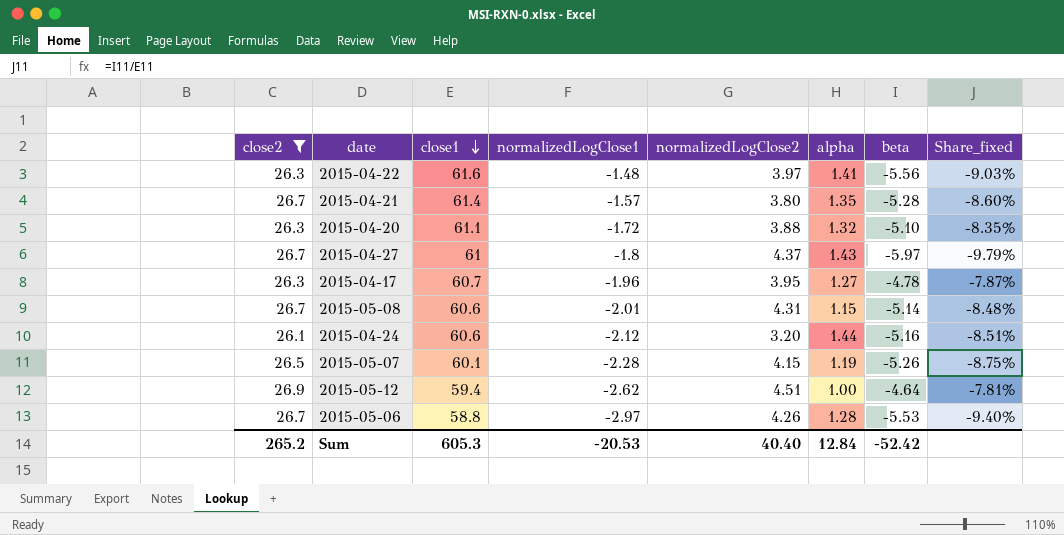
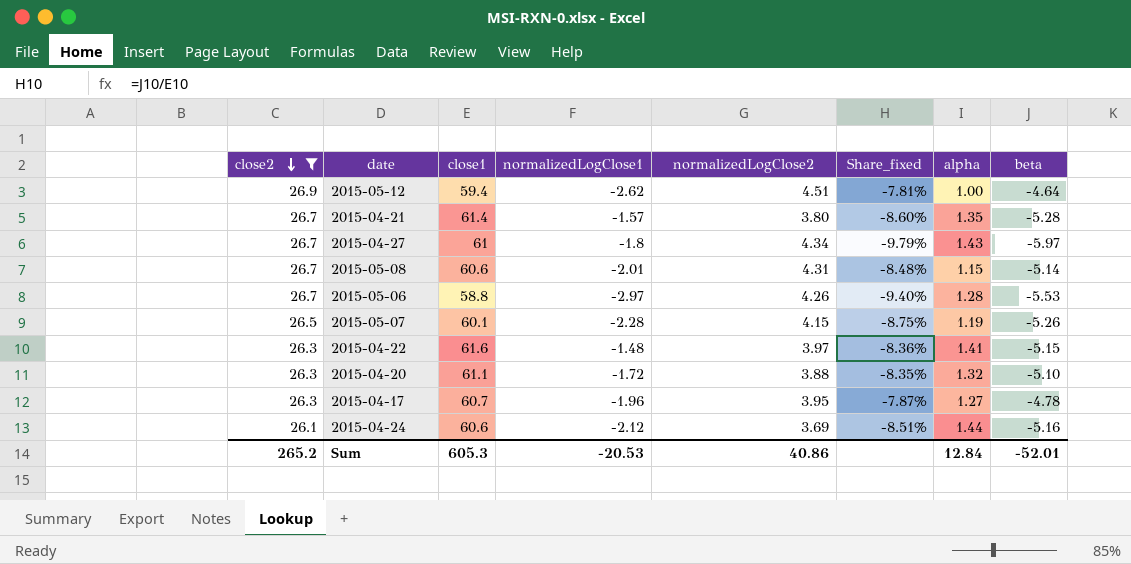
row order: close1 descending -> close2 descending
column Share_fixed | position: 8 -> 6
2015-04-27 | normalizedLogClose2: 4.37 -> 4.34
2015-04-22 | Share_fixed: -9.03% -> -8.36%
2015-04-22 | beta: -5.56 -> -5.15
2015-04-24 | normalizedLogClose2: 3.20 -> 3.69
Sum | normalizedLogClose2: 40.40 -> 40.86
Sum | beta: -52.42 -> -52.01

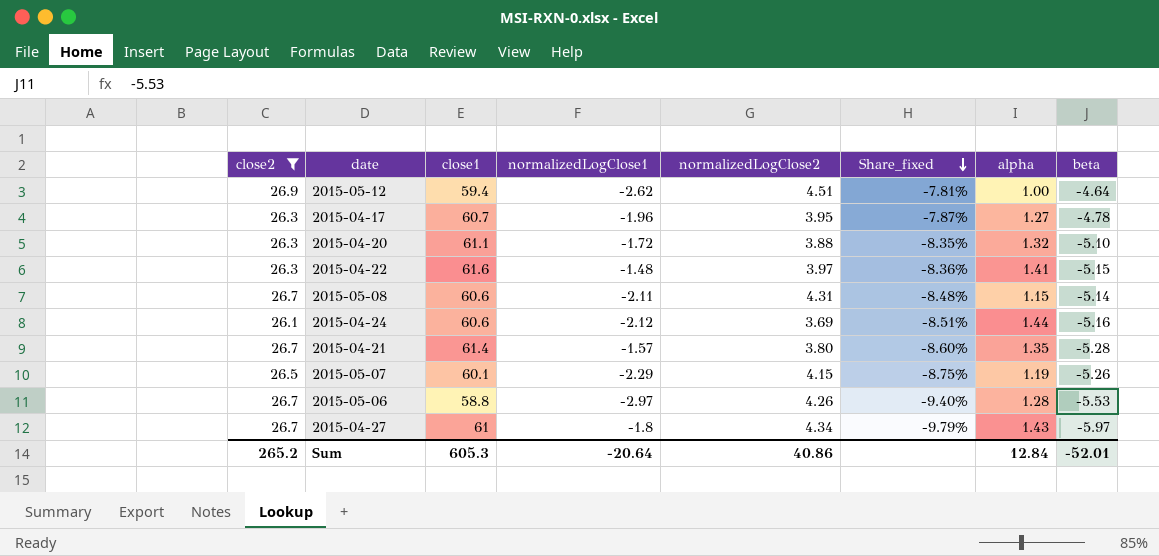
row order: close2 descending -> Share_fixed descending
2015-05-08 | normalizedLogClose1: -2.01 -> -2.11
2015-05-07 | normalizedLogClose1: -2.28 -> -2.29
Sum | normalizedLogClose1: -20.53 -> -20.64

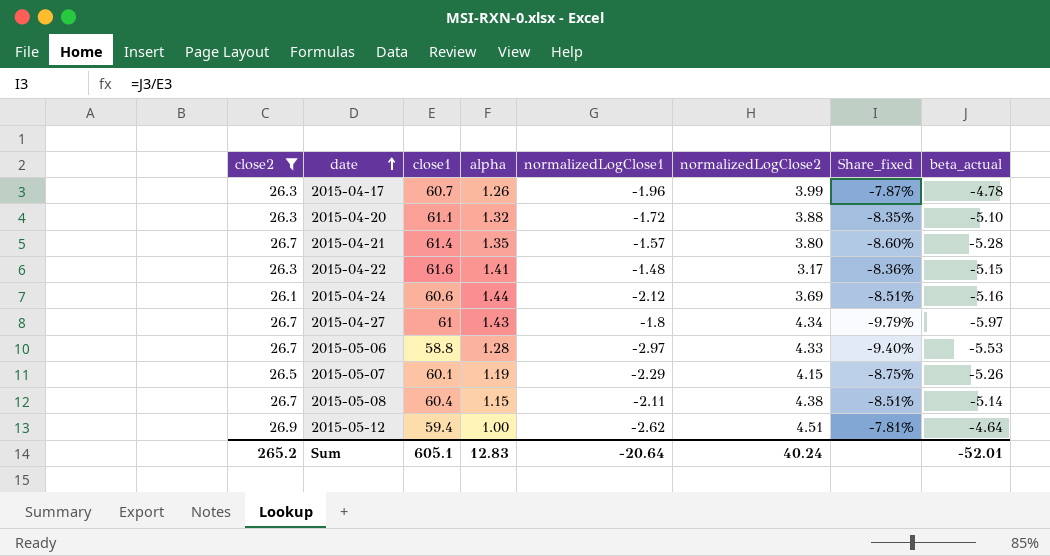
row order: Share_fixed descending -> date ascending
column alpha | position: 7 -> 4
column name: beta -> beta_actual
2015-04-17 | alpha: 1.27 -> 1.26
2015-04-17 | normalizedLogClose2: 3.95 -> 3.99
2015-04-22 | normalizedLogClose2: 3.97 -> 3.17
2015-05-06 | normalizedLogClose2: 4.26 -> 4.33
2015-05-08 | close1: 60.6 -> 60.4
2015-05-08 | normalizedLogClose2: 4.31 -> 4.38
2015-05-08 | Share_fixed: -8.48% -> -8.51%
Sum | close1: 605.3 -> 605.1
Sum | alpha: 12.84 -> 12.83
Sum | normalizedLogClose2: 40.86 -> 40.24

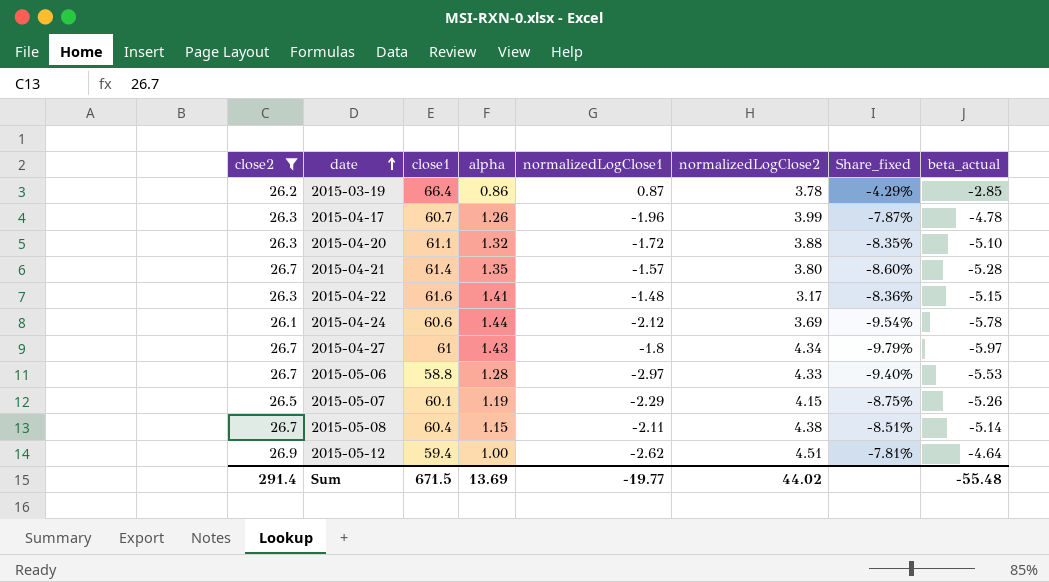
row 2015-03-19: none -> 26.2 | 66.4 | 0.86 | 0.87 | 3.78 | -4.29% | -2.85
2015-04-24 | Share_fixed: -8.51% -> -9.54%
2015-04-24 | beta_actual: -5.16 -> -5.78
Sum | close2: 265.2 -> 291.4
Sum | close1: 605.1 -> 671.5
Sum | alpha: 12.83 -> 13.69
Sum | normalizedLogClose1: -20.64 -> -19.77
Sum | normalizedLogClose2: 40.24 -> 44.02
Sum | beta_actual: -52.01 -> -55.48

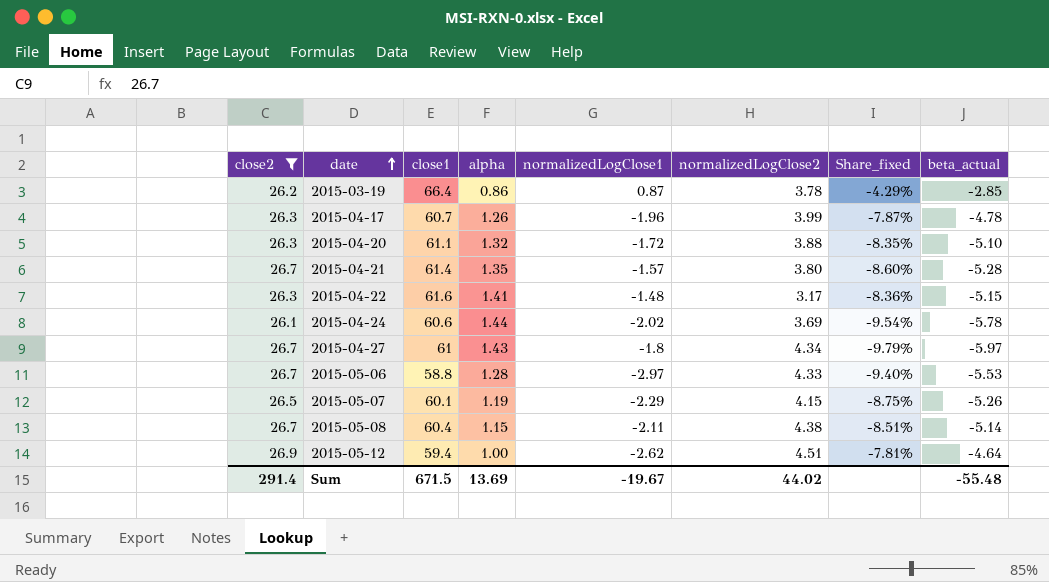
2015-04-24 | normalizedLogClose1: -2.12 -> -2.02
Sum | normalizedLogClose1: -19.77 -> -19.67

